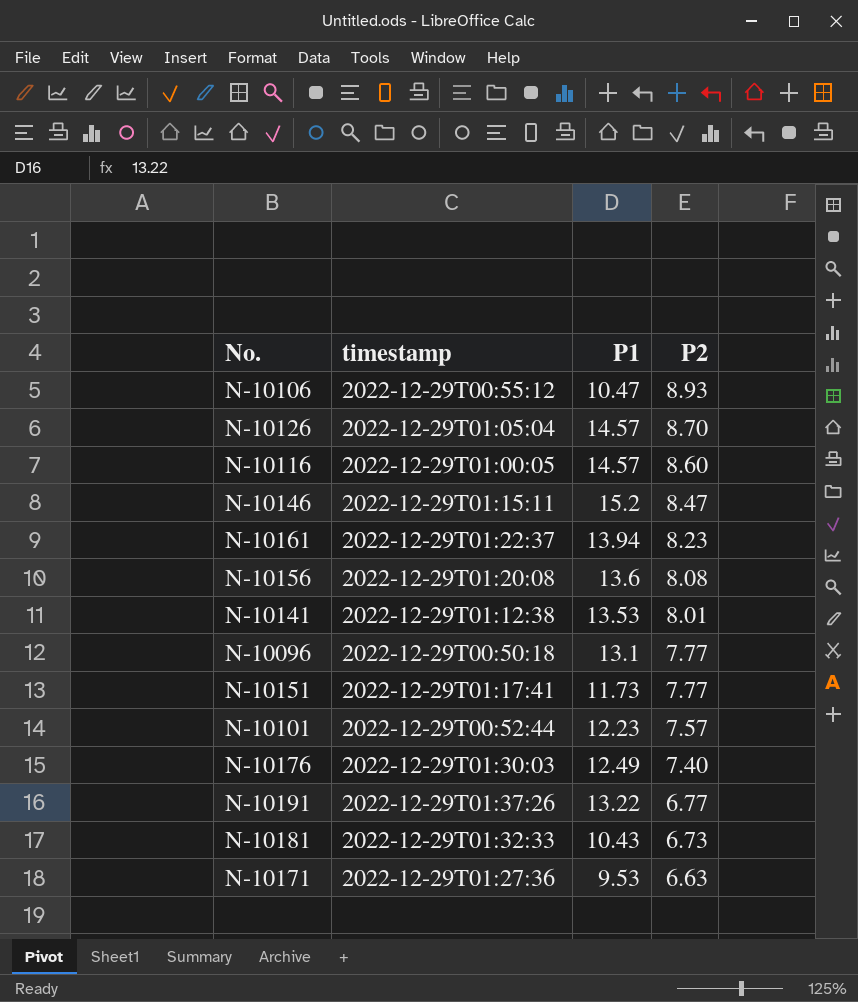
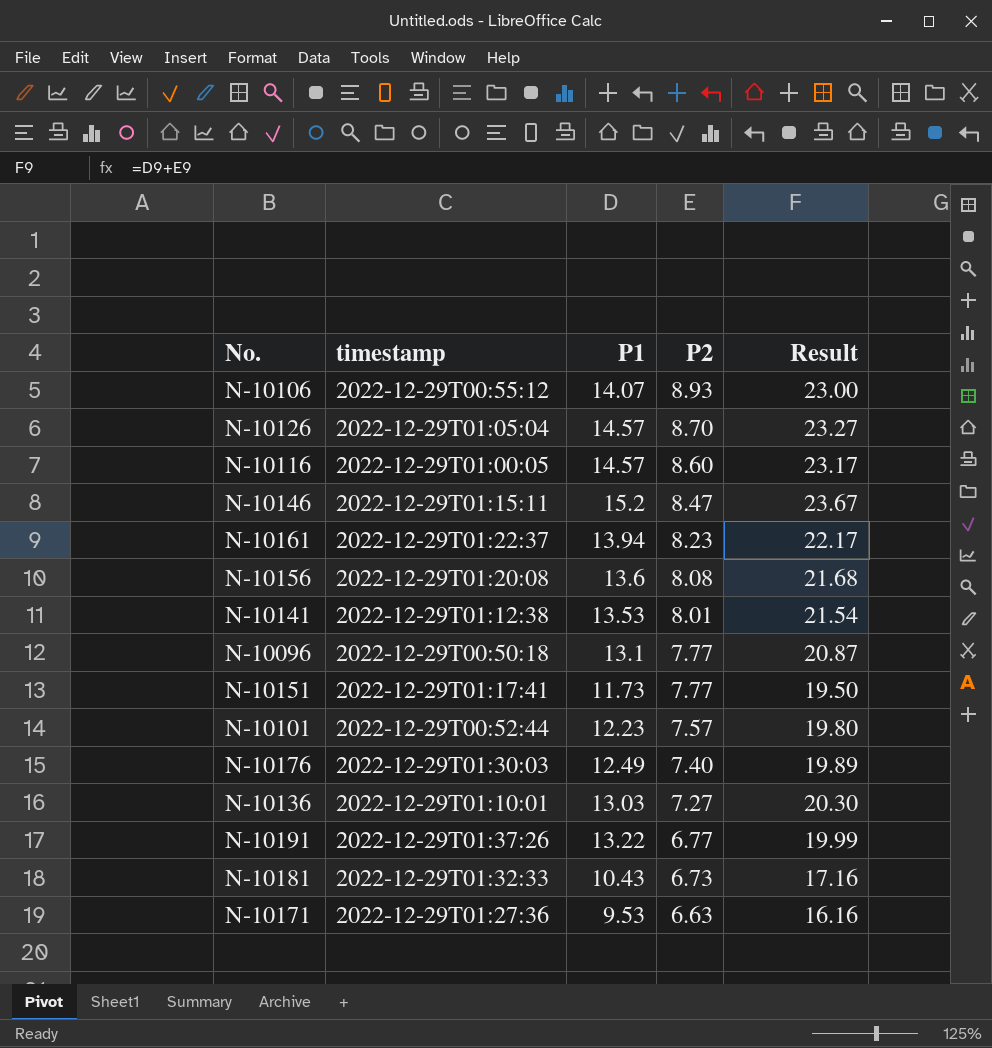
column Result | formula: none -> [P1] + [P2]
N-10106 | P1: 10.47 -> 14.07
row N-10136: none -> 2022-12-29T01:10:01 | 13.03 | 7.27 | 20.30

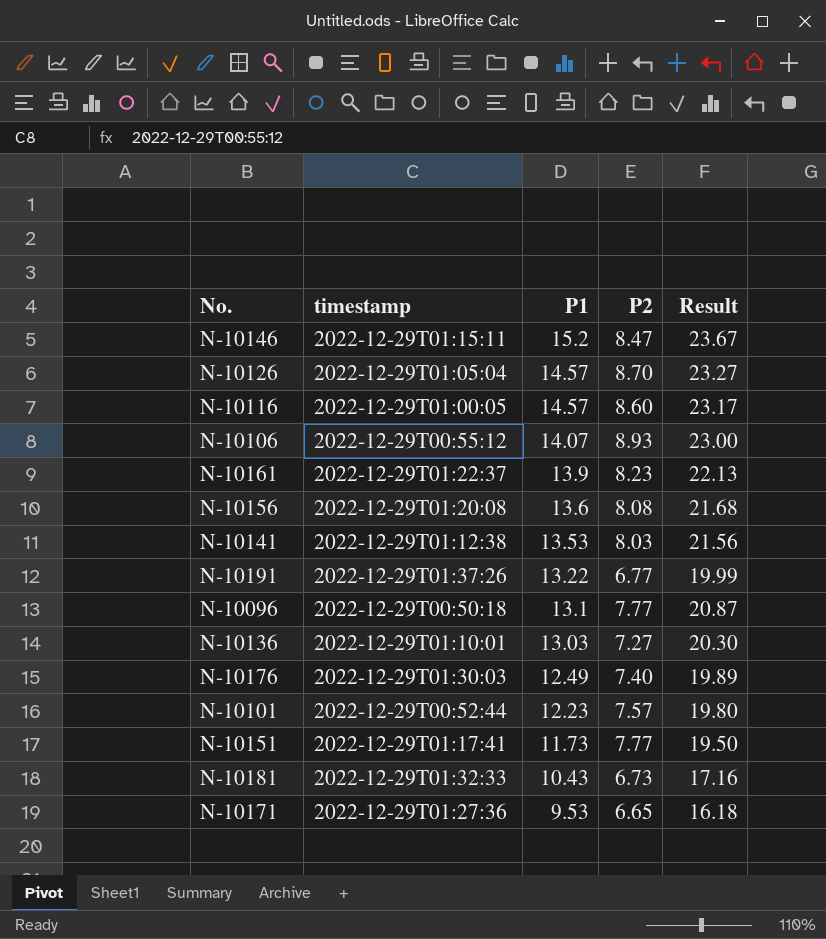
row order: P2 descending -> P1 descending
N-10161 | P1: 13.94 -> 13.9
N-10161 | Result: 22.17 -> 22.13
N-10141 | P2: 8.01 -> 8.03
N-10141 | Result: 21.54 -> 21.56
N-10171 | P2: 6.63 -> 6.65
N-10171 | Result: 16.16 -> 16.18

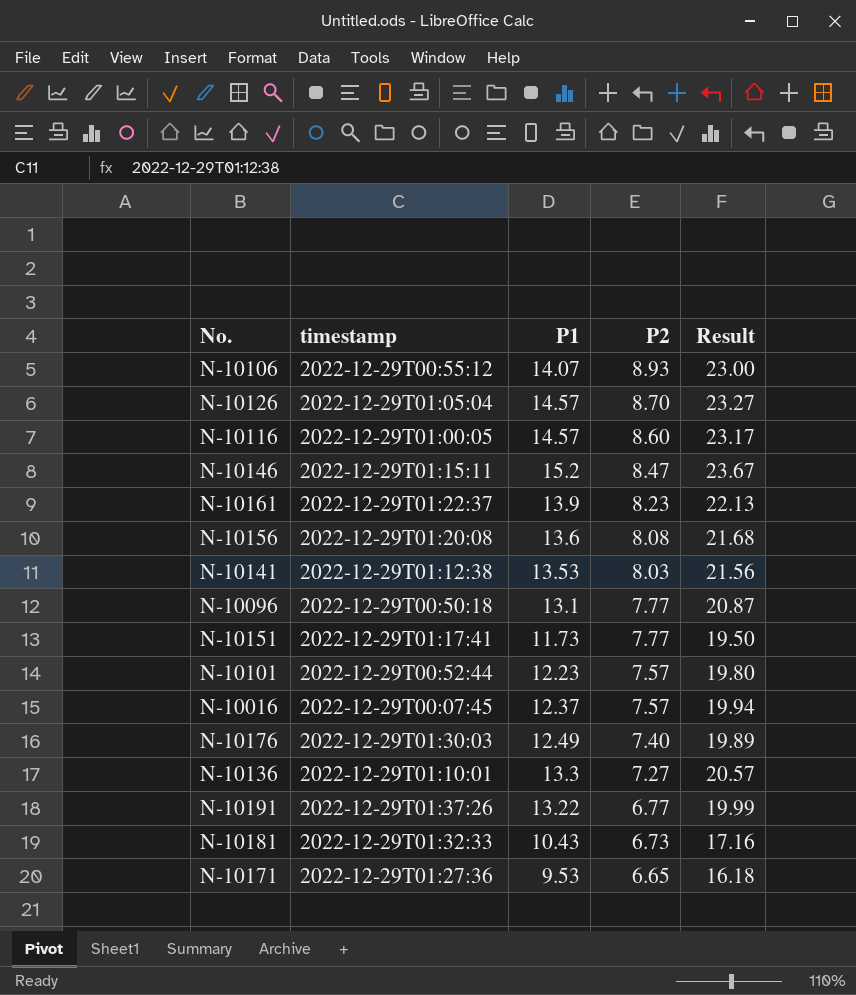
row order: P1 descending -> P2 descending
row N-10016: none -> 2022-12-29T00:07:45 | 12.37 | 7.57 | 19.94
N-10136 | P1: 13.03 -> 13.3
N-10136 | Result: 20.30 -> 20.57

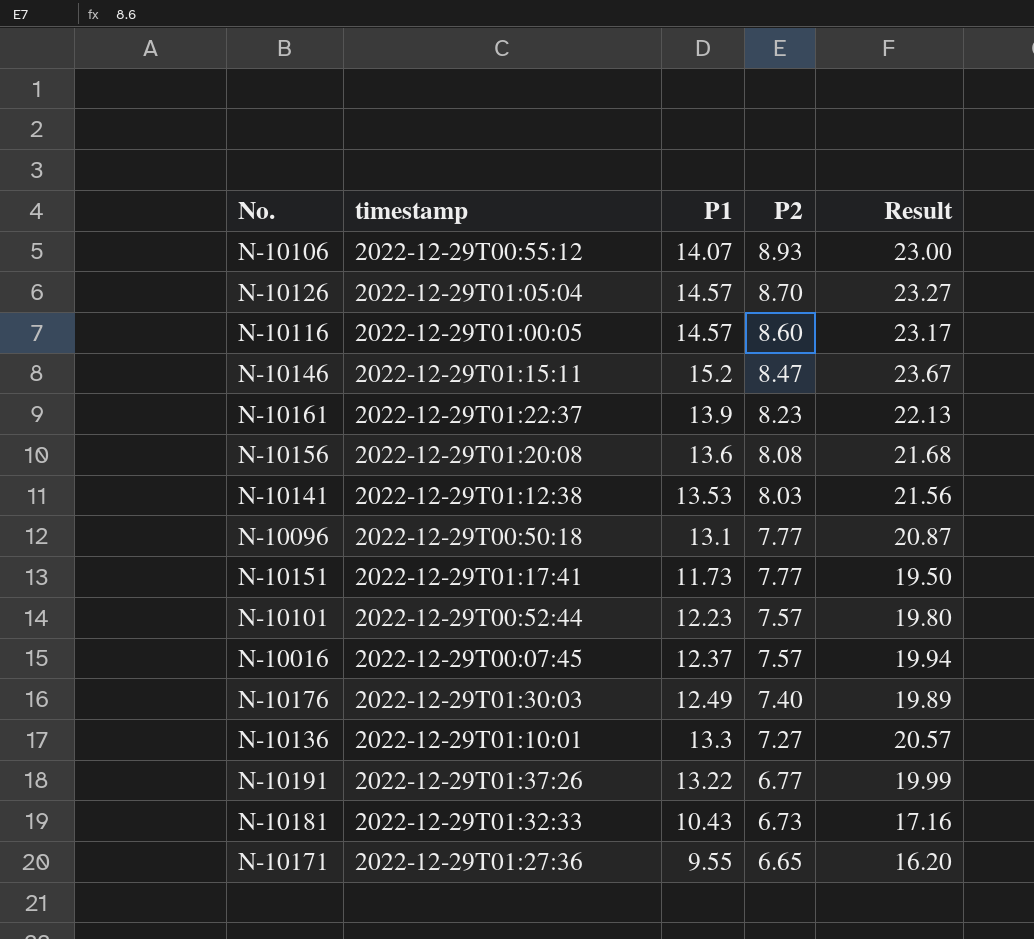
N-10171 | P1: 9.53 -> 9.55
N-10171 | Result: 16.18 -> 16.20

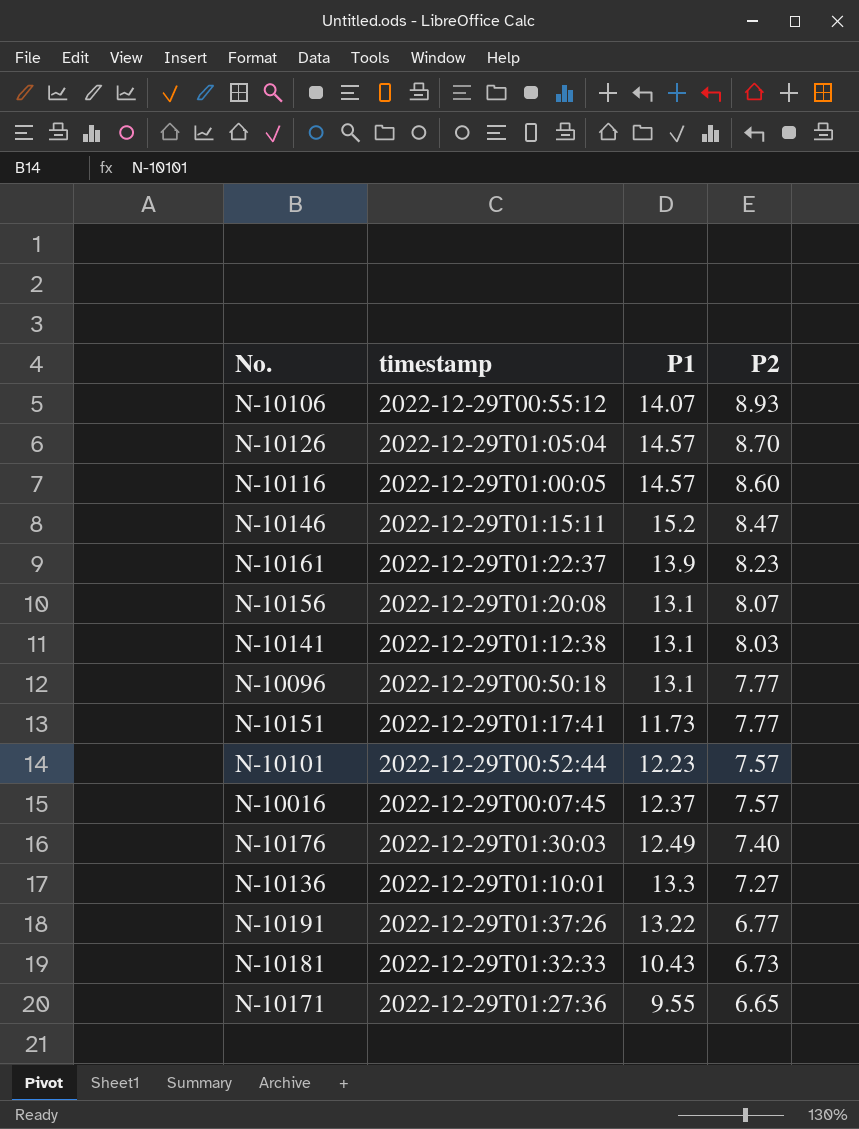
column Result | formula: [P1] + [P2] -> none
N-10156 | P1: 13.6 -> 13.1
N-10156 | P2: 8.08 -> 8.07
N-10141 | P1: 13.53 -> 13.1

